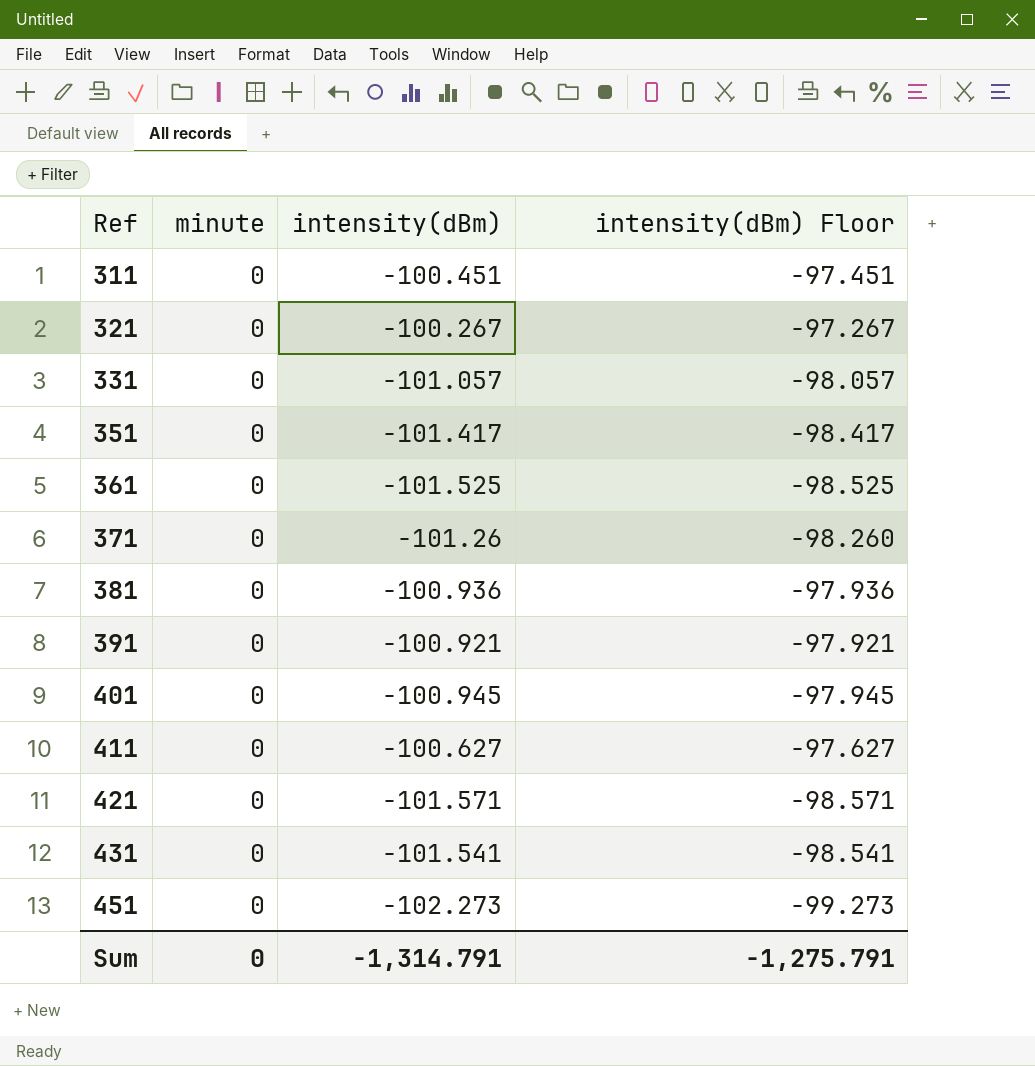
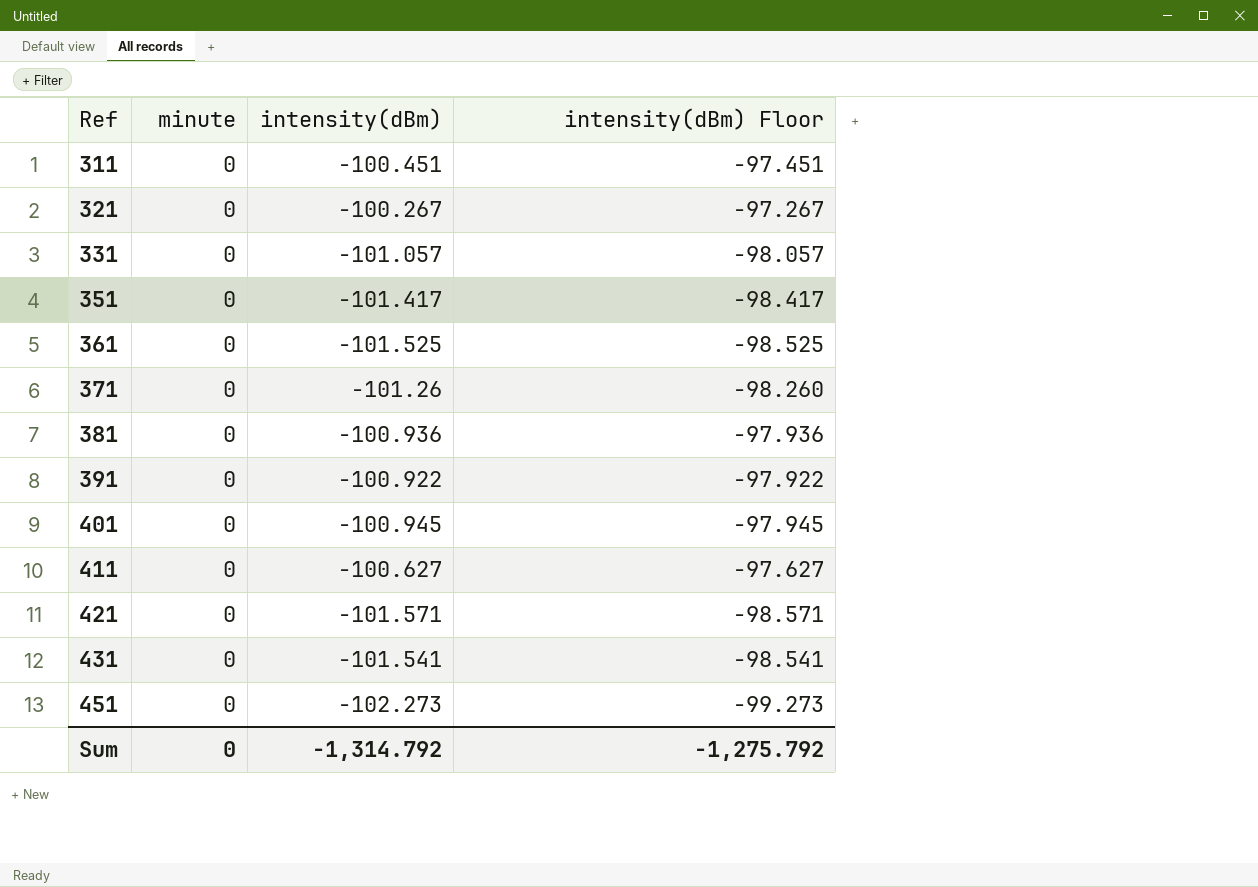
391 | intensity(dBm): -100.921 -> -100.922
391 | intensity(dBm) Floor: -97.921 -> -97.922
Sum | intensity(dBm): -1,314.791 -> -1,314.792
Sum | intensity(dBm) Floor: -1,275.791 -> -1,275.792

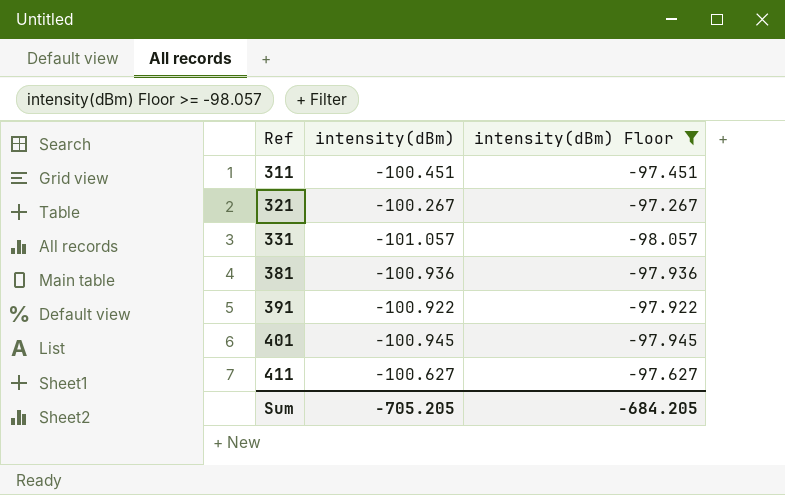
filter: none -> intensity(dBm) Floor >= -98.057
column minute | position: 2 -> none
Sum | intensity(dBm): -1,314.792 -> -705.205
Sum | intensity(dBm) Floor: -1,275.792 -> -684.205

